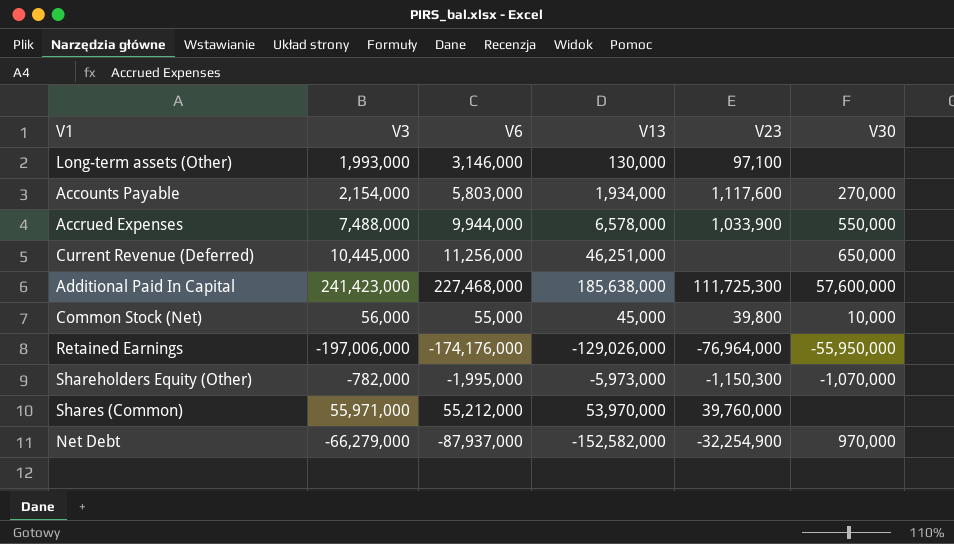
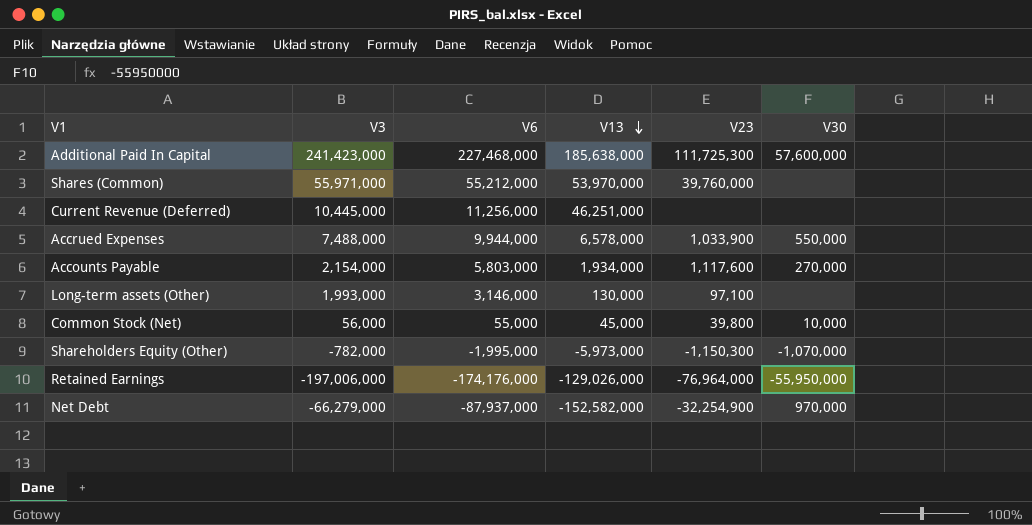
row order: none -> V13 descending
Current Revenue (Deferred) | V30: 650,000 -> none

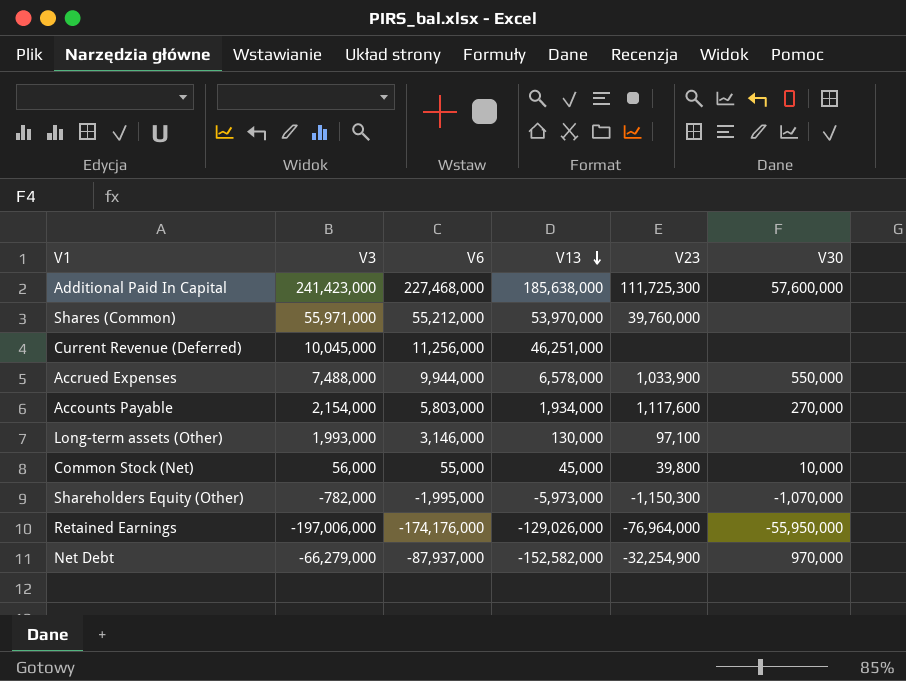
Current Revenue (Deferred) | V3: 10,445,000 -> 10,045,000

